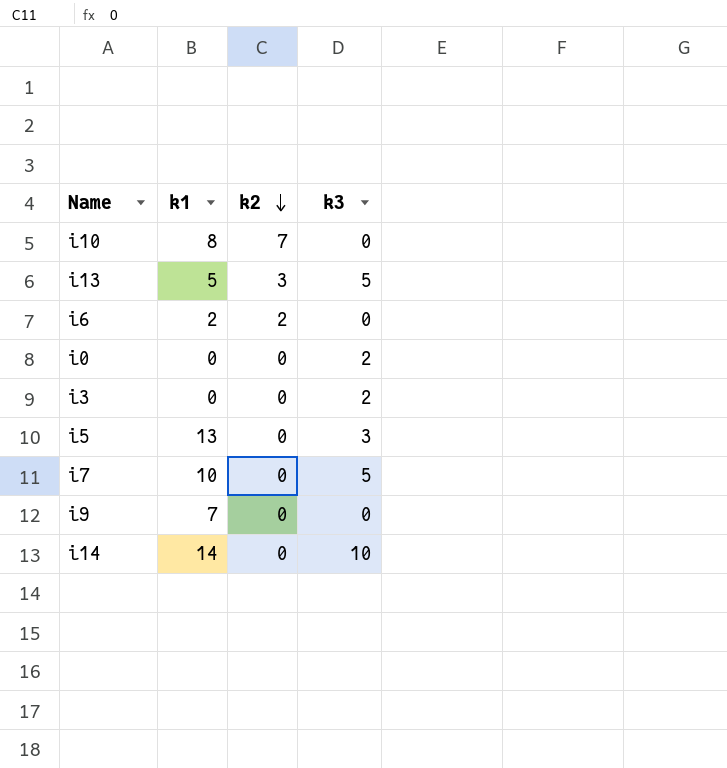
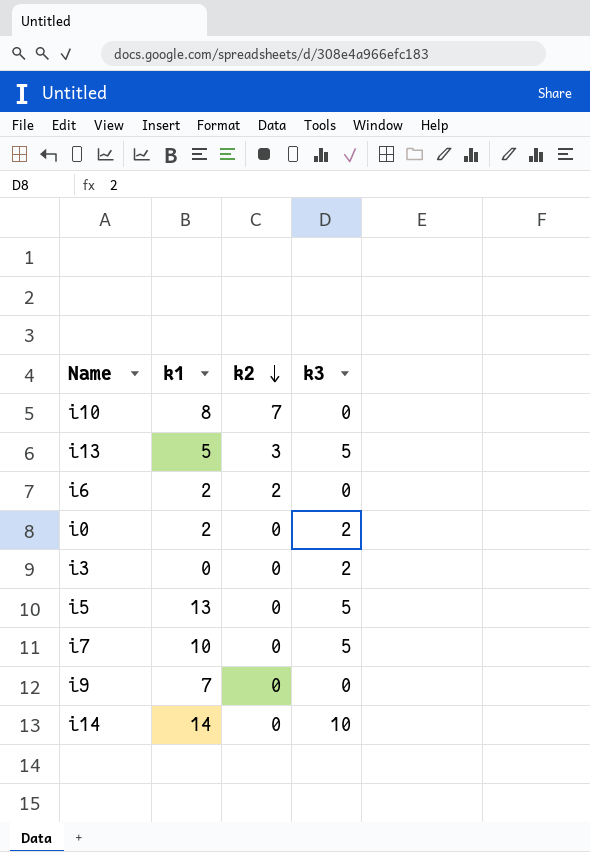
i0 | k1: 0 -> 2
i5 | k3: 3 -> 5

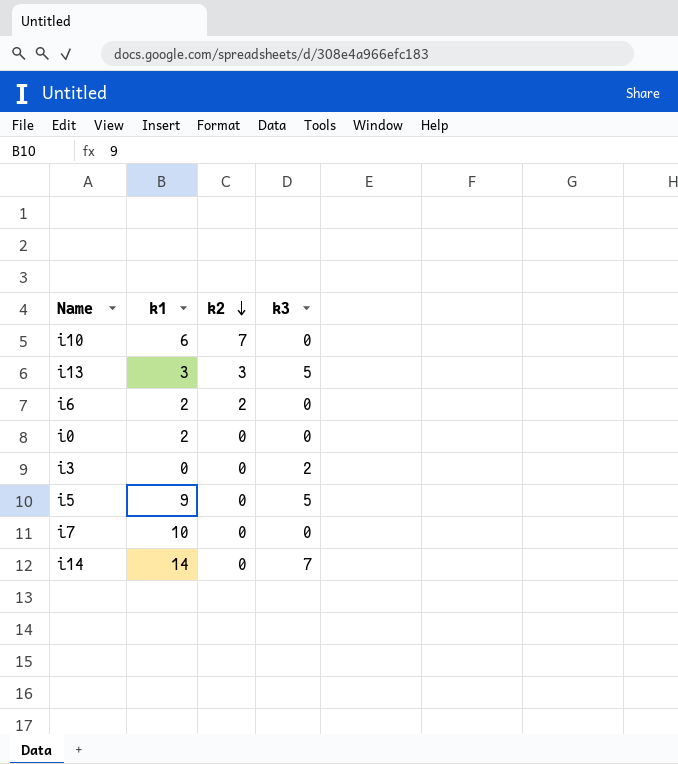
row i9: 7 | 0 | 0 -> none
i10 | k1: 8 -> 6
i13 | k1: 5 -> 3
i0 | k3: 2 -> 0
i5 | k1: 13 -> 9
i7 | k3: 5 -> 0
i14 | k3: 10 -> 7

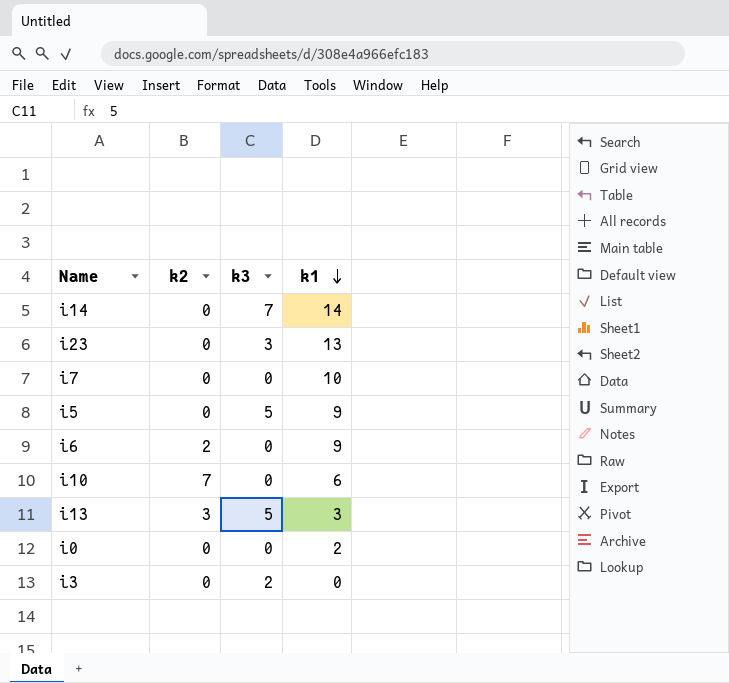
row order: k2 descending -> k1 descending
column k1 | position: 2 -> 4
row i23: none -> 0 | 3 | 13
i6 | k1: 2 -> 9

